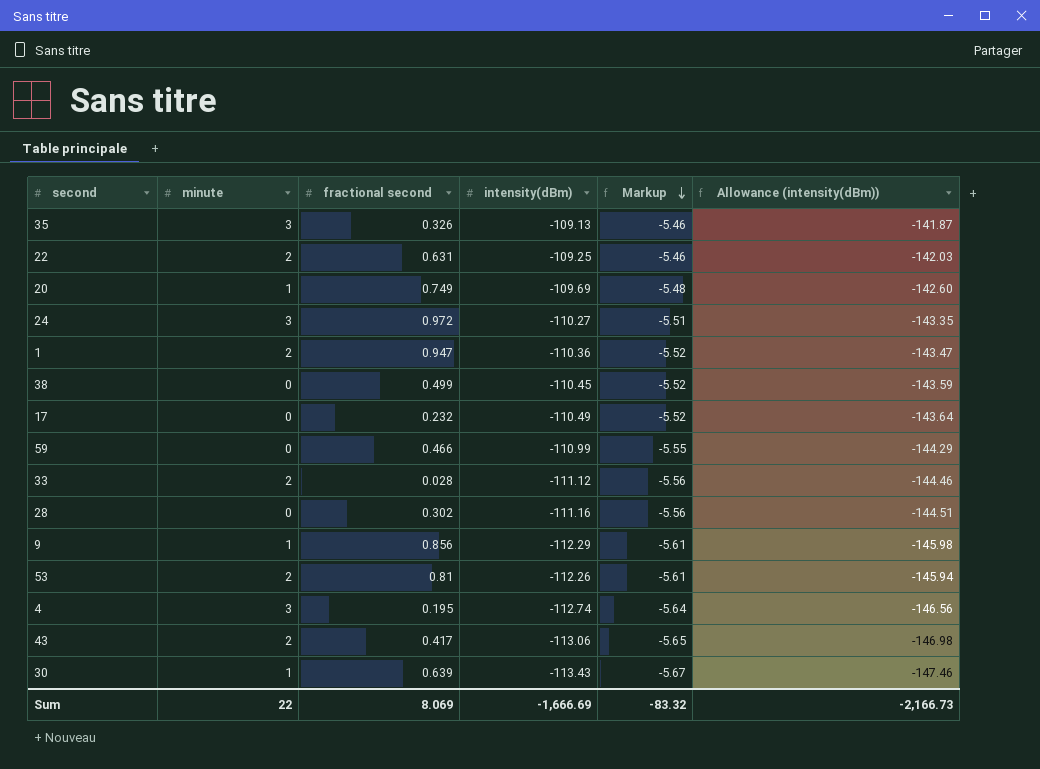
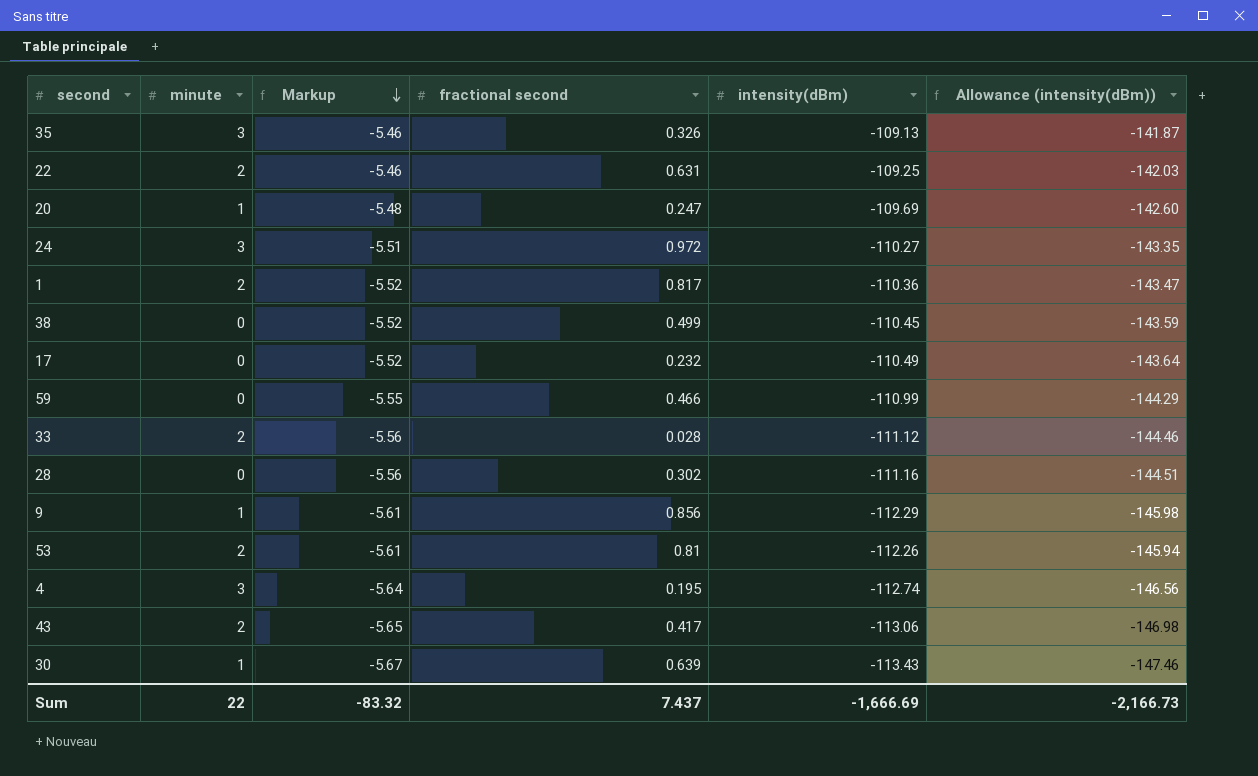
column Markup | position: 5 -> 3
20 | fractional second: 0.749 -> 0.247
1 | fractional second: 0.947 -> 0.817
Sum | fractional second: 8.069 -> 7.437

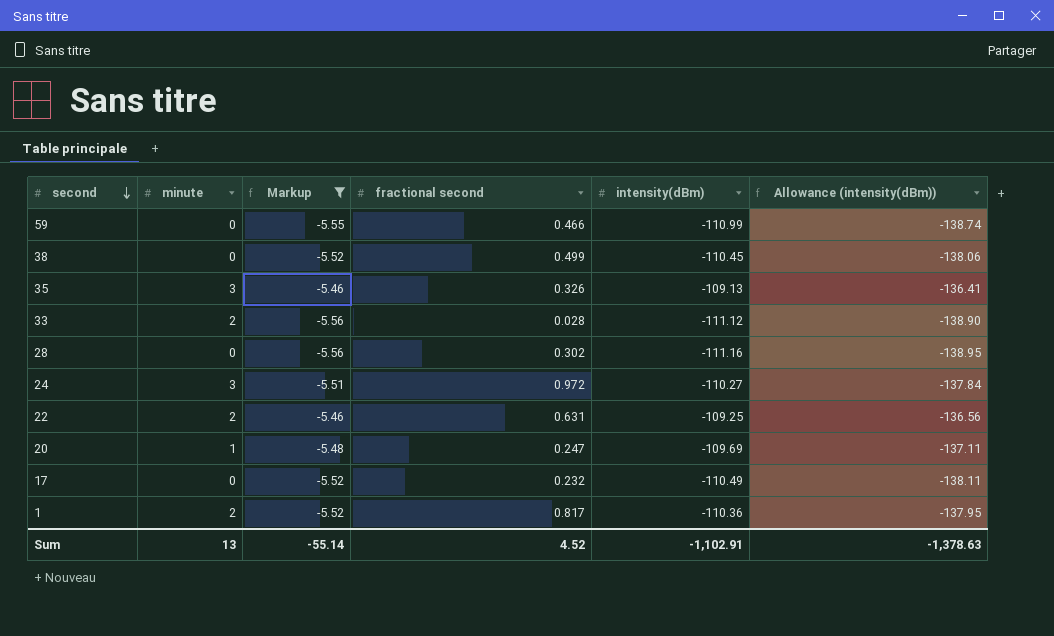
filter: none -> Markup >= -5.56
row order: Markup descending -> second descending
column Allowance (intensity(dBm)) | formula: [intensity(dBm)] * 1.3 -> [intensity(dBm)] * 1.25
Sum | minute: 22 -> 13
Sum | Markup: -83.32 -> -55.14
Sum | fractional second: 7.437 -> 4.52
Sum | intensity(dBm): -1,666.69 -> -1,102.91
Sum | Allowance (intensity(dBm)): -2,166.73 -> -1,378.63

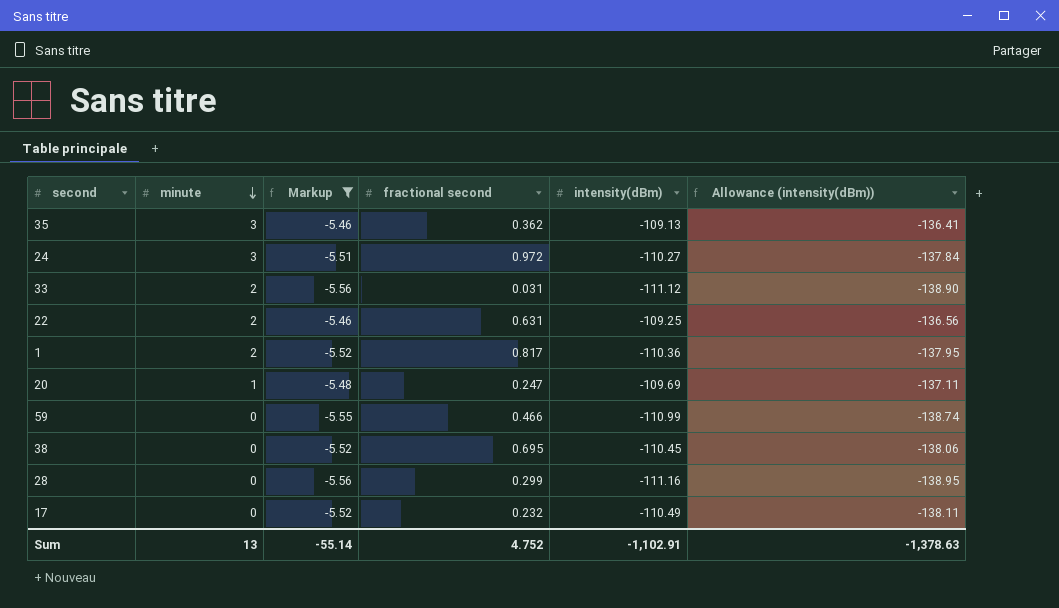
row order: second descending -> minute descending
35 | fractional second: 0.326 -> 0.362
33 | fractional second: 0.028 -> 0.031
38 | fractional second: 0.499 -> 0.695
28 | fractional second: 0.302 -> 0.299
Sum | fractional second: 4.52 -> 4.752

